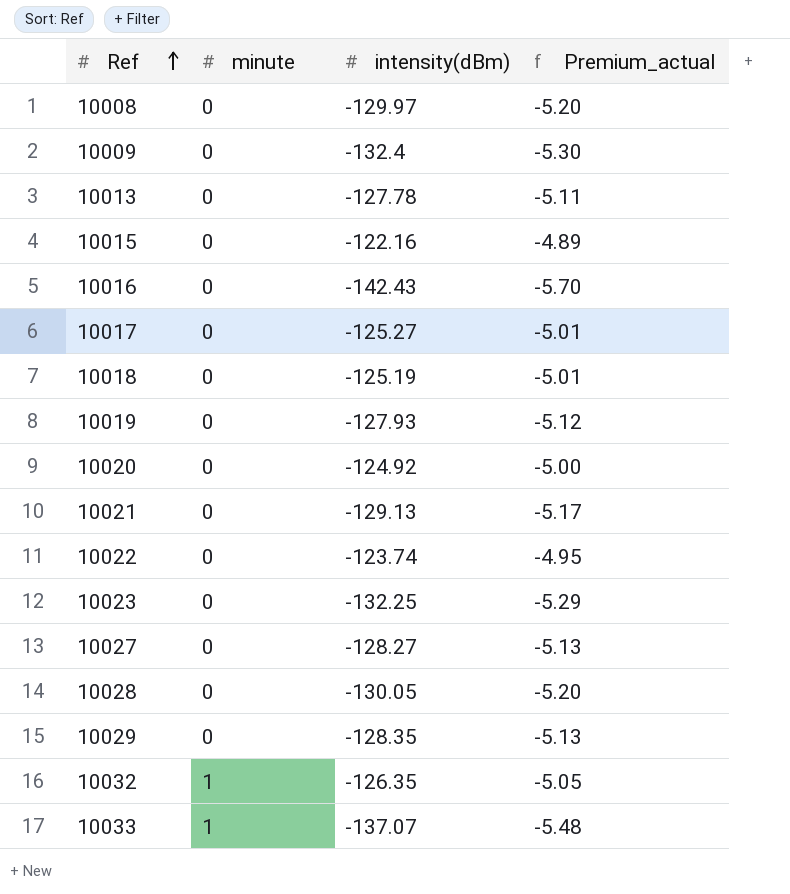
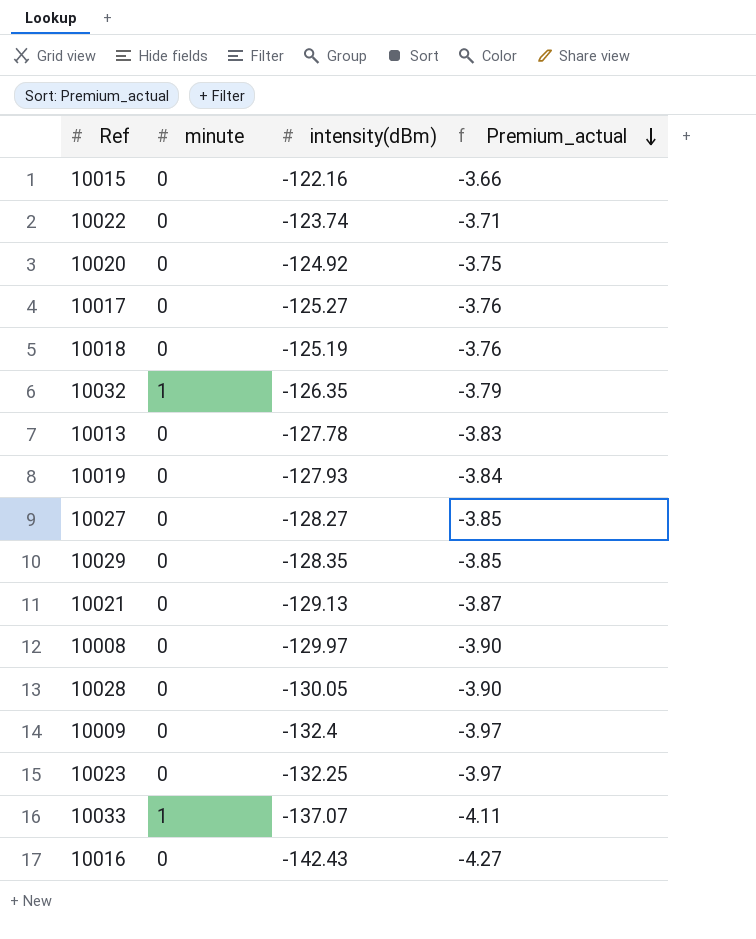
row order: Ref ascending -> Premium_actual descending
column Premium_actual | formula: [intensity(dBm)] * 0.04 -> [intensity(dBm)] * 0.03

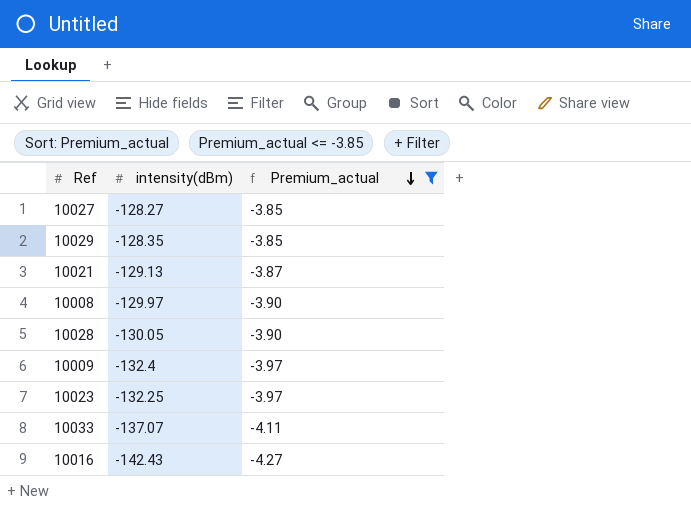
filter: none -> Premium_actual <= -3.85
column minute | position: 2 -> none

